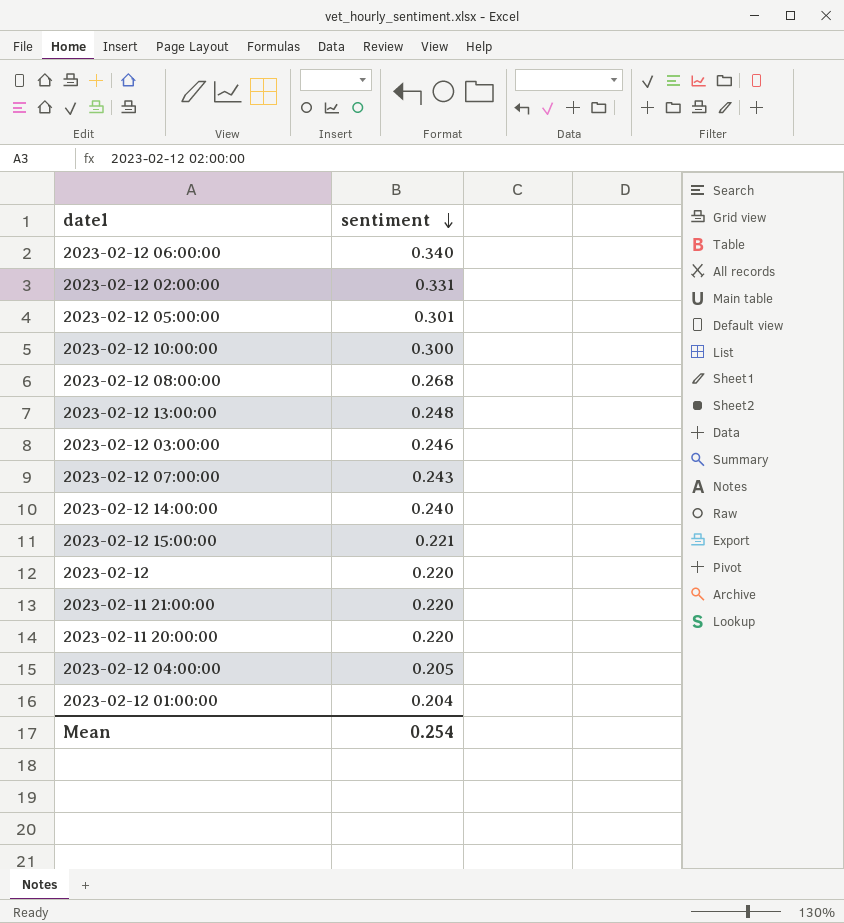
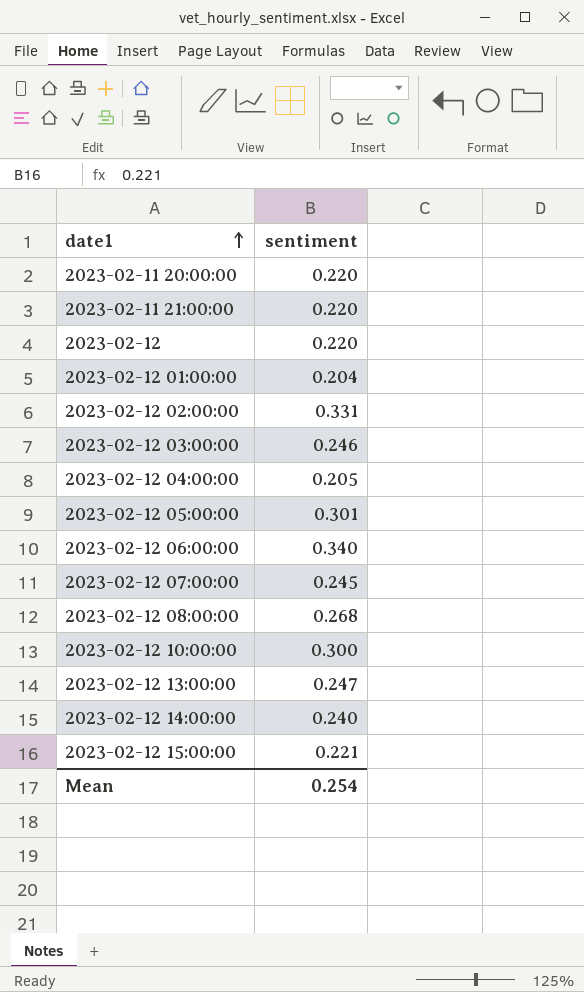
row order: sentiment descending -> date1 ascending
2023-02-12 07:00:00 | sentiment: 0.243 -> 0.245
2023-02-12 13:00:00 | sentiment: 0.248 -> 0.247

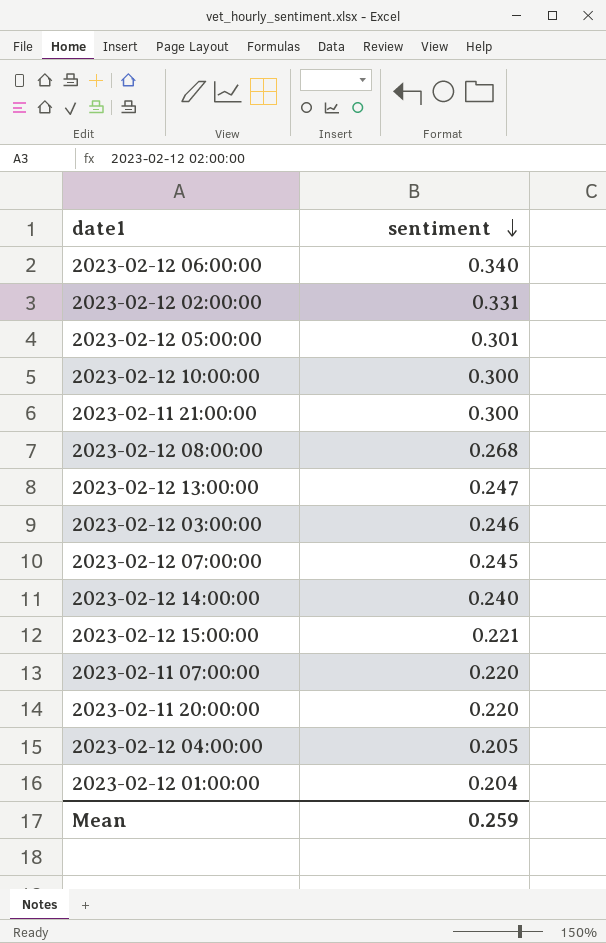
row order: date1 ascending -> sentiment descending
row 2023-02-12: 0.220 -> none
2023-02-11 21:00:00 | sentiment: 0.220 -> 0.300
row 2023-02-11 07:00:00: none -> 0.220
Mean | sentiment: 0.254 -> 0.259

